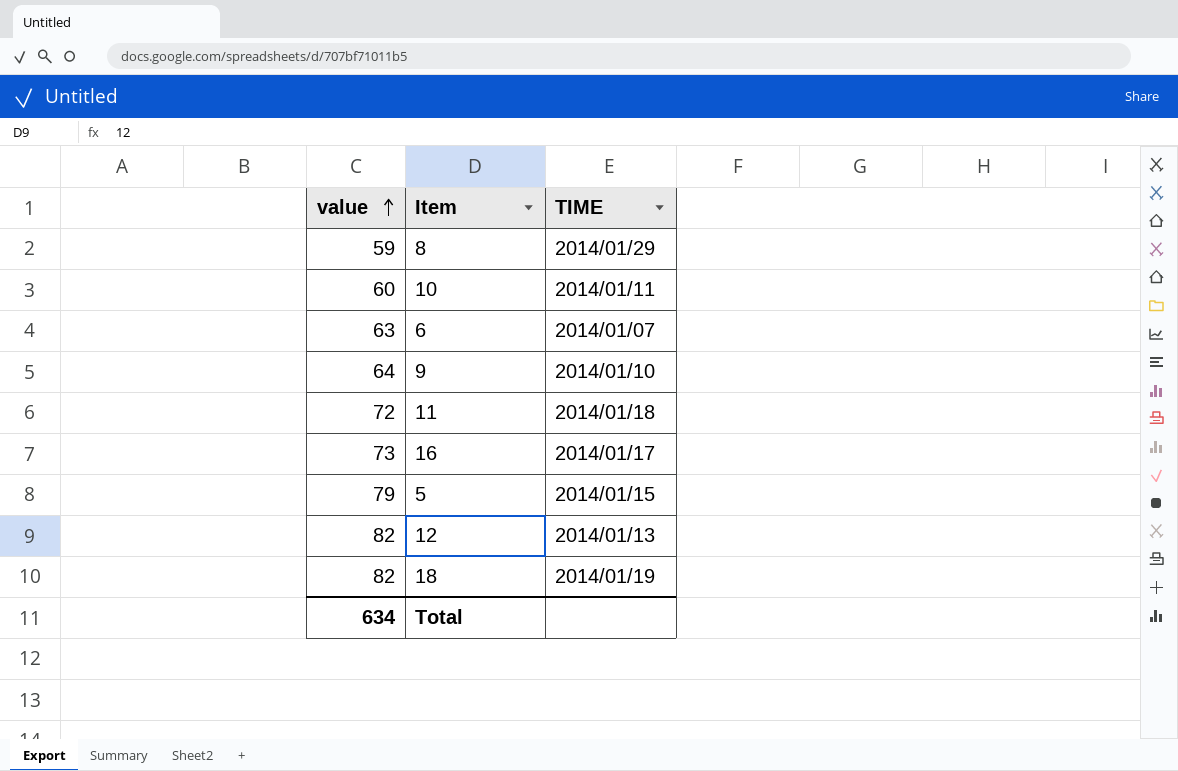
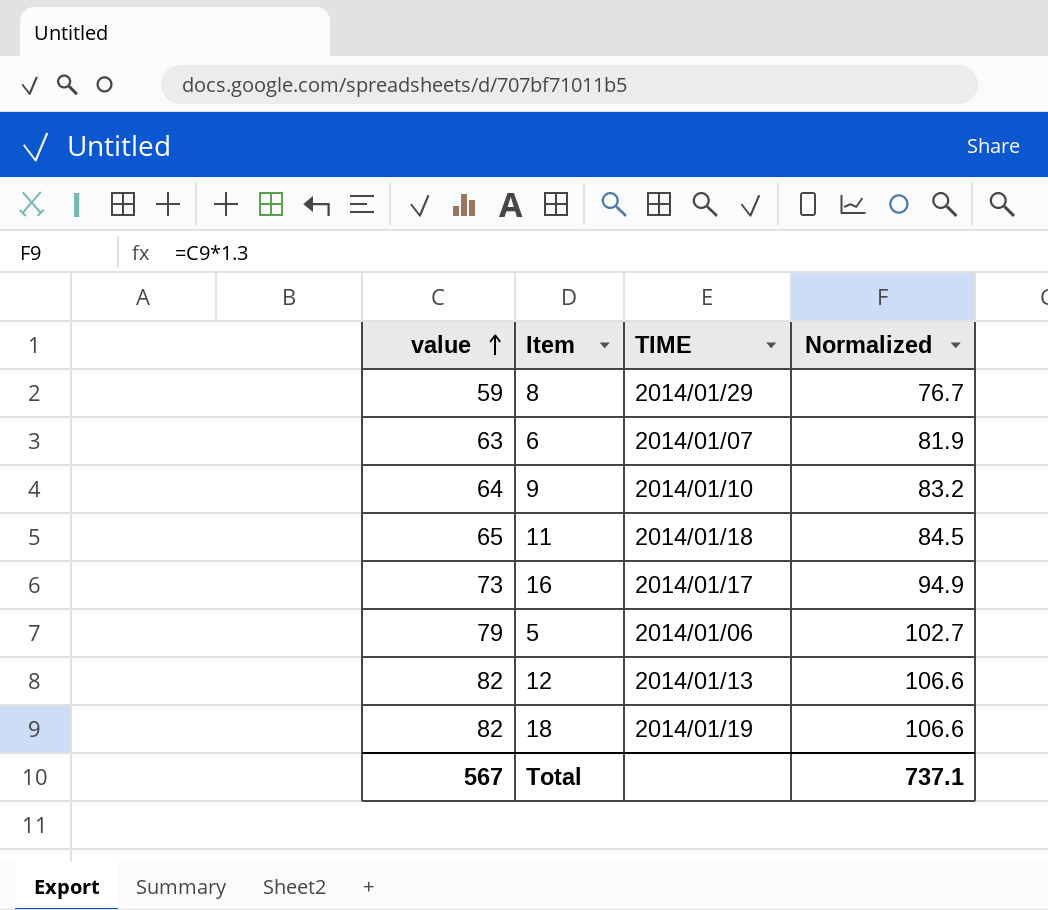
column Normalized | formula: none -> [value] * 1.3
row 10: 60 | 2014/01/11 -> none
11 | value: 72 -> 65
5 | TIME: 2014/01/15 -> 2014/01/06
Total | value: 634 -> 567

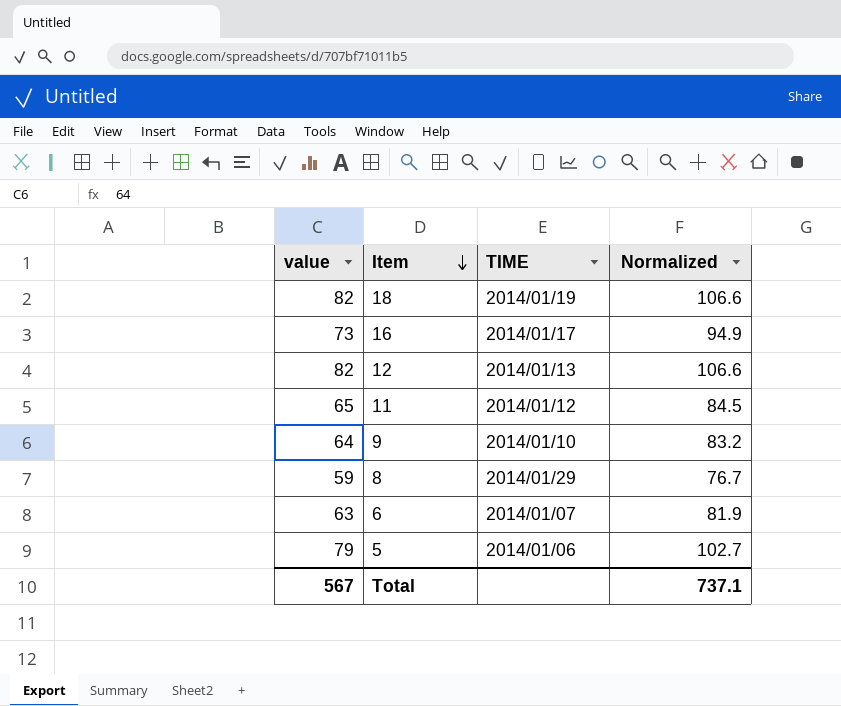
row order: value ascending -> Item descending
11 | TIME: 2014/01/18 -> 2014/01/12

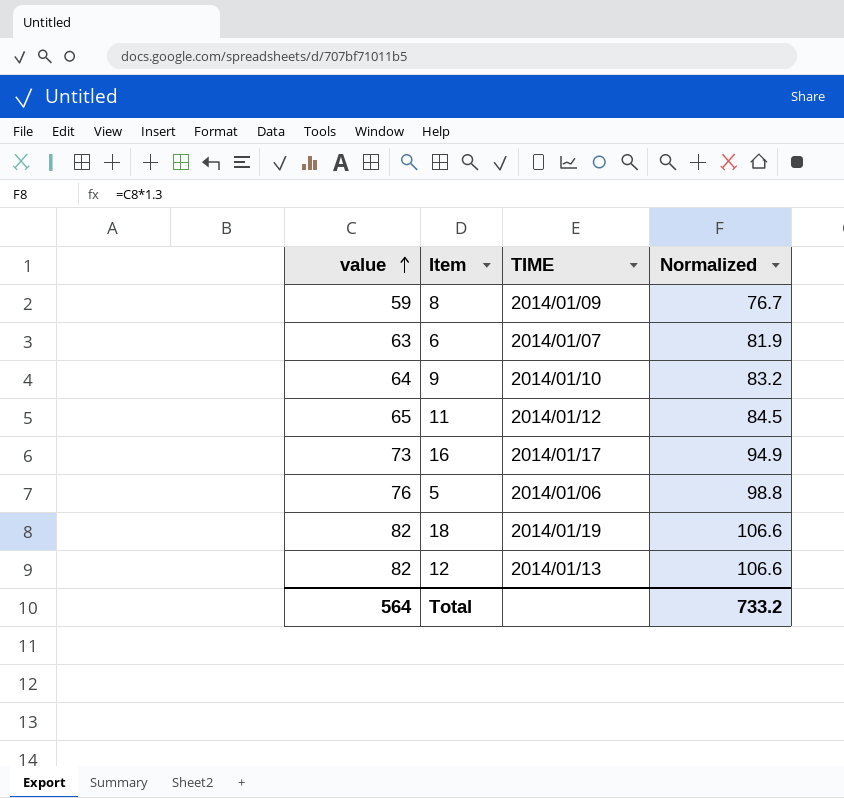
row order: Item descending -> value ascending
8 | TIME: 2014/01/29 -> 2014/01/09
5 | value: 79 -> 76
5 | Normalized: 102.7 -> 98.8
Total | value: 567 -> 564
Total | Normalized: 737.1 -> 733.2

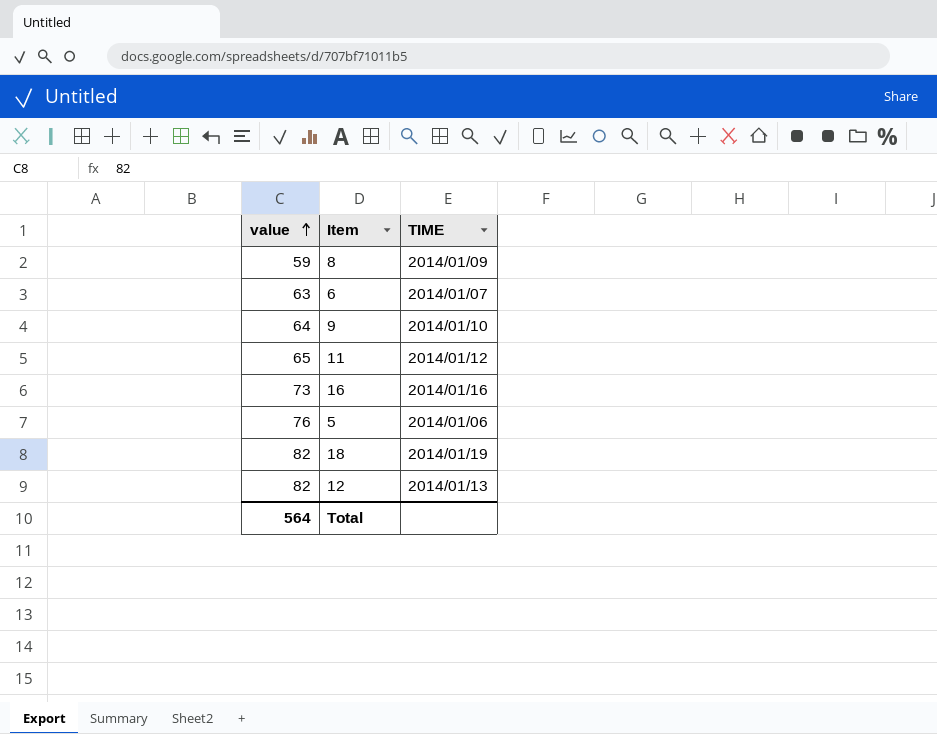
column Normalized | formula: [value] * 1.3 -> none
16 | TIME: 2014/01/17 -> 2014/01/16

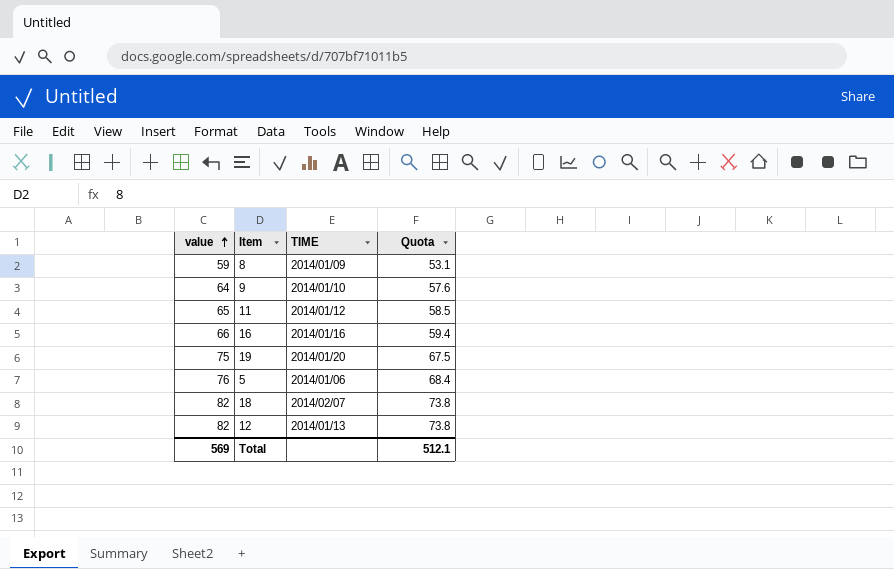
column Quota | formula: none -> [value] * 0.9
row 6: 63 | 2014/01/07 -> none
16 | value: 73 -> 66
row 19: none -> 75 | 2014/01/20 | 67.5
18 | TIME: 2014/01/19 -> 2014/02/07
Total | value: 564 -> 569

